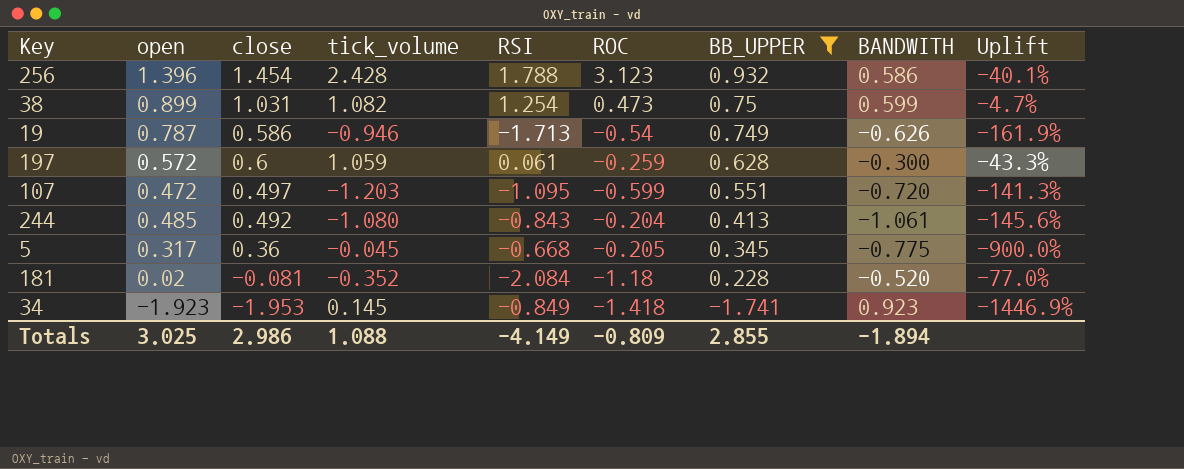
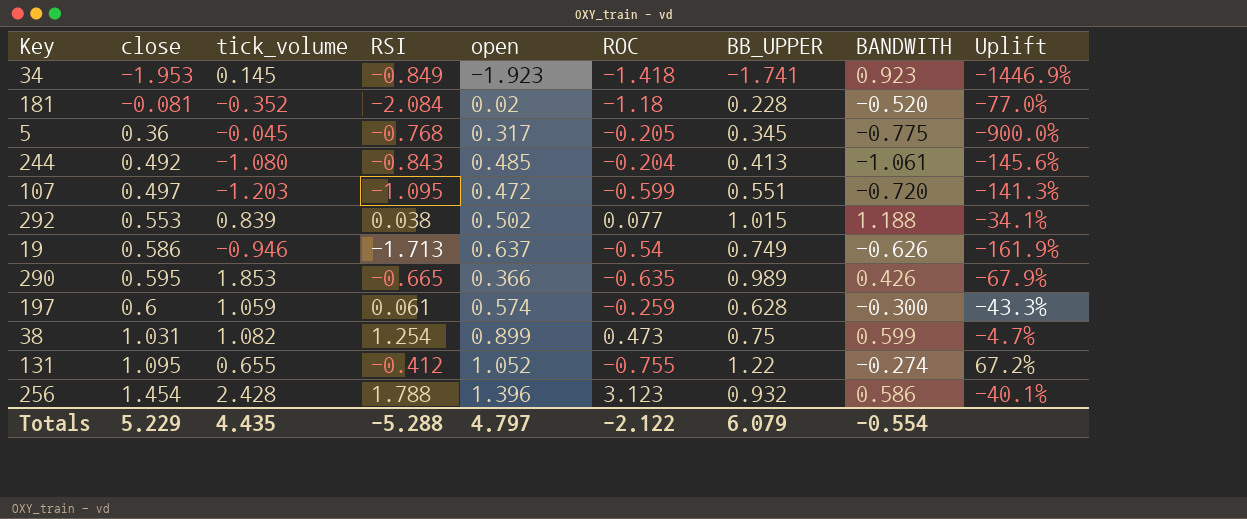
filter: BB_UPPER <= 0.932 -> none
row order: BB_UPPER descending -> close ascending
column open | position: 2 -> 5
5 | RSI: -0.668 -> -0.768
19 | open: 0.787 -> 0.637
197 | open: 0.572 -> 0.574
Totals | close: 2.986 -> 5.229
Totals | tick_volume: 1.088 -> 4.435
Totals | RSI: -4.149 -> -5.288
Totals | open: 3.025 -> 4.797
Totals | ROC: -0.809 -> -2.122
Totals | BB_UPPER: 2.855 -> 6.079
Totals | BANDWITH: -1.894 -> -0.554

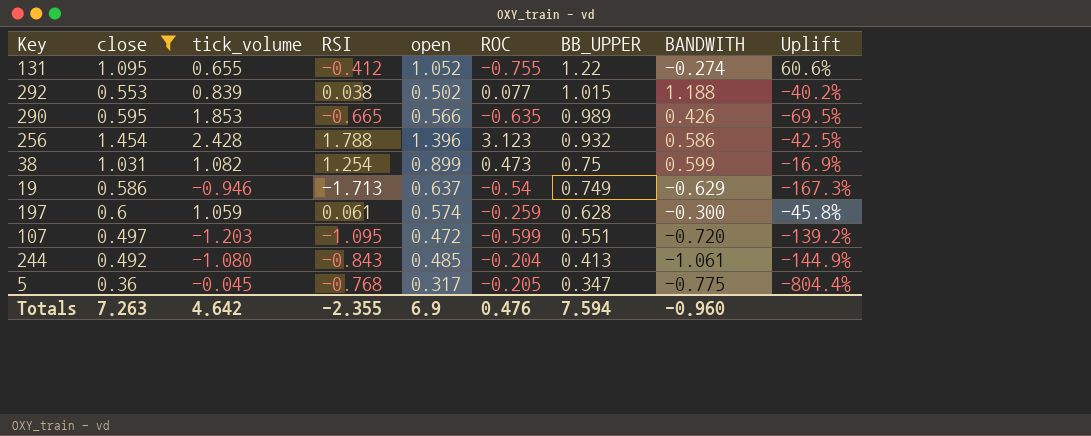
filter: none -> close >= 0.36
row order: close ascending -> BB_UPPER descending
column Uplift | formula: ([close] - [tick_volume]) / [tick_volume] -> ([open] - [tick_volume]) / [tick_volume]
290 | open: 0.366 -> 0.566
19 | BANDWITH: -0.626 -> -0.629
5 | BB_UPPER: 0.345 -> 0.347
Totals | close: 5.229 -> 7.263
Totals | tick_volume: 4.435 -> 4.642
Totals | RSI: -5.288 -> -2.355
Totals | open: 4.797 -> 6.9
Totals | ROC: -2.122 -> 0.476
Totals | BB_UPPER: 6.079 -> 7.594
Totals | BANDWITH: -0.554 -> -0.960

